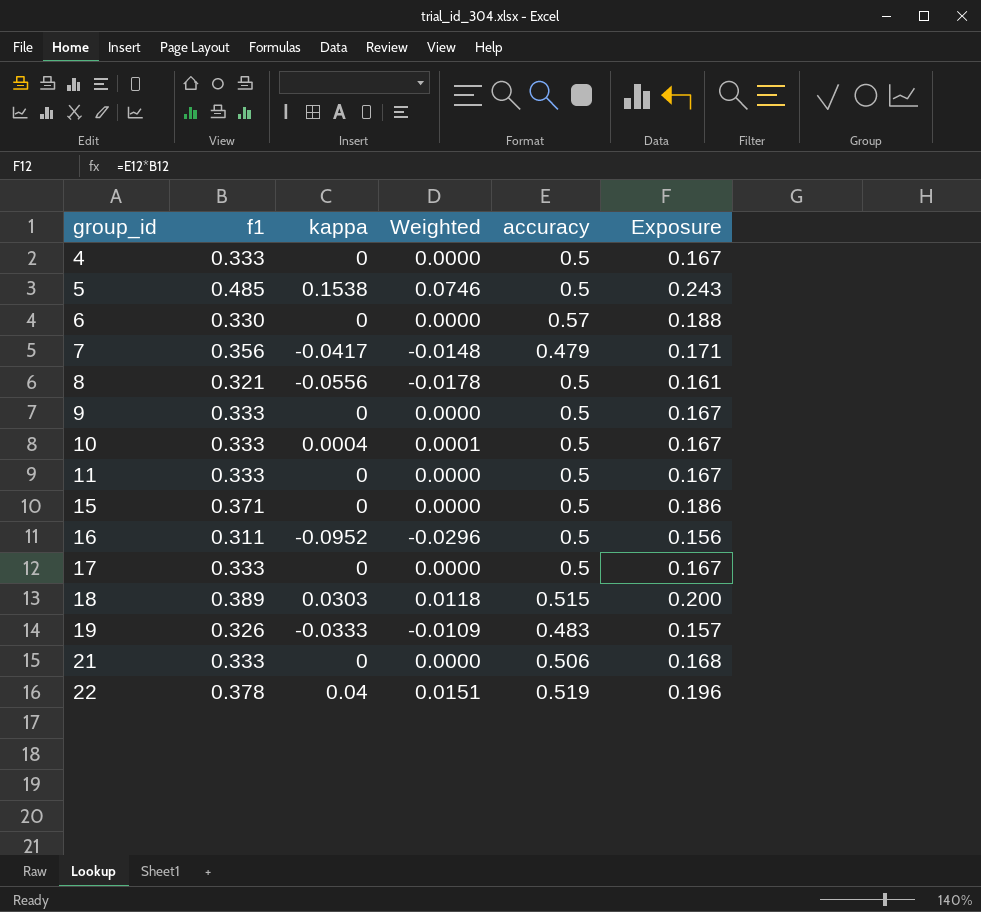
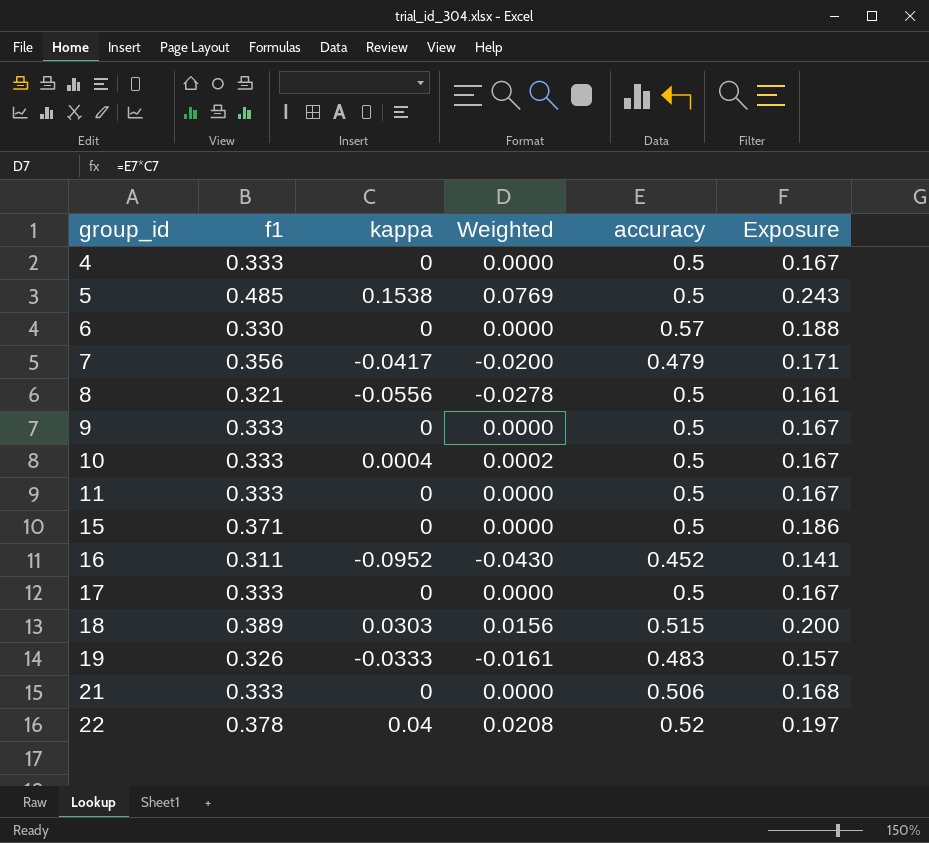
column Weighted | formula: [f1] * [kappa] -> [kappa] * [accuracy]
16 | accuracy: 0.5 -> 0.452
16 | Exposure: 0.156 -> 0.141
22 | accuracy: 0.519 -> 0.52
22 | Exposure: 0.196 -> 0.197

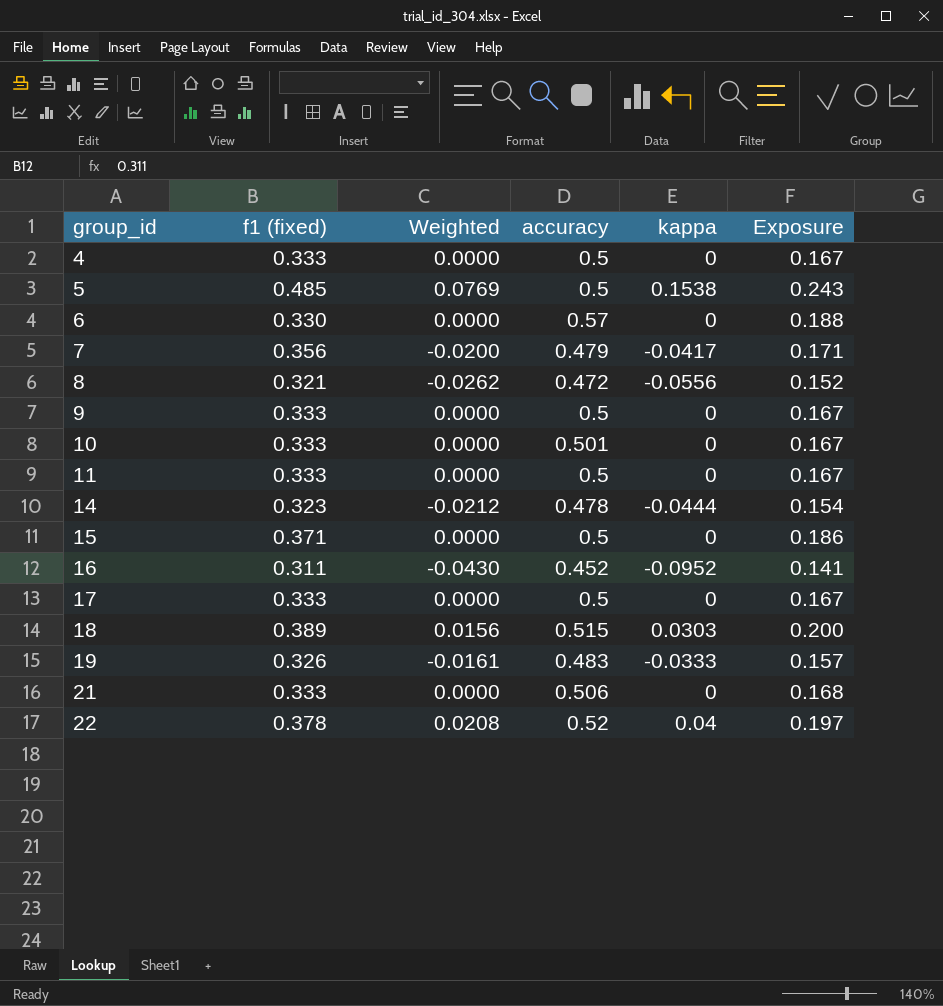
column name: f1 -> f1 (fixed)
column kappa | position: 3 -> 5
8 | Weighted: -0.0278 -> -0.0262
8 | accuracy: 0.5 -> 0.472
8 | Exposure: 0.161 -> 0.152
10 | Weighted: 0.0002 -> 0.0000
10 | accuracy: 0.5 -> 0.501
10 | kappa: 0.0004 -> 0
row 14: none -> 0.323 | -0.0212 | 0.478 | -0.0444 | 0.154

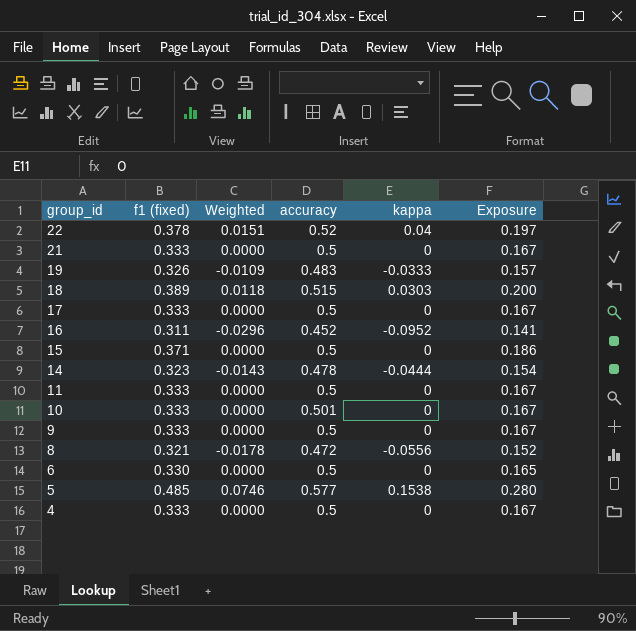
row order: group_id ascending -> group_id descending
column Weighted | formula: [accuracy] * [kappa] -> [f1 (fixed)] * [kappa]
row 7: 0.356 | -0.0200 | 0.479 | -0.0417 | 0.171 -> none
21 | accuracy: 0.506 -> 0.5
21 | Exposure: 0.168 -> 0.167
6 | accuracy: 0.57 -> 0.5
6 | Exposure: 0.188 -> 0.165
5 | accuracy: 0.5 -> 0.577
5 | Exposure: 0.243 -> 0.280

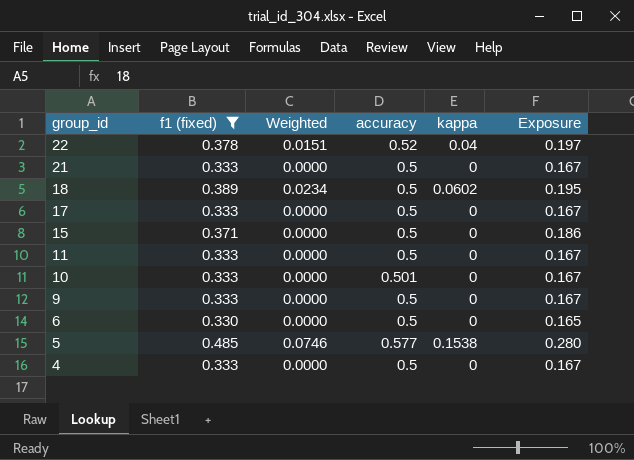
filter: none -> f1 (fixed) >= 0.330
18 | Weighted: 0.0118 -> 0.0234
18 | accuracy: 0.515 -> 0.5
18 | kappa: 0.0303 -> 0.0602
18 | Exposure: 0.200 -> 0.195

